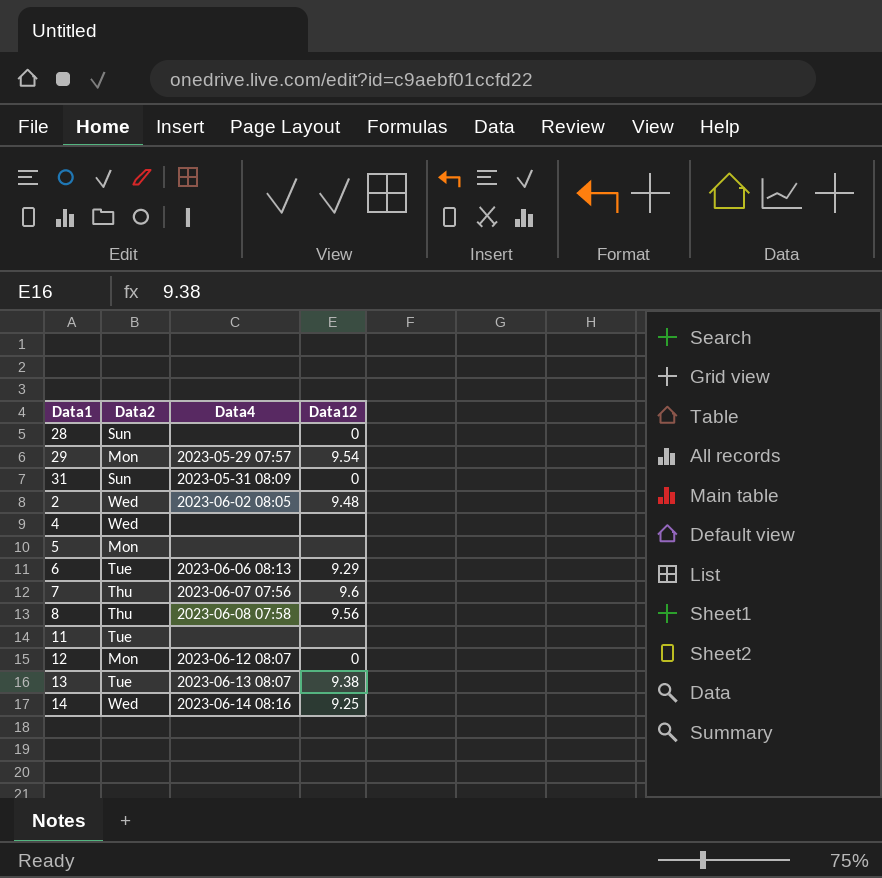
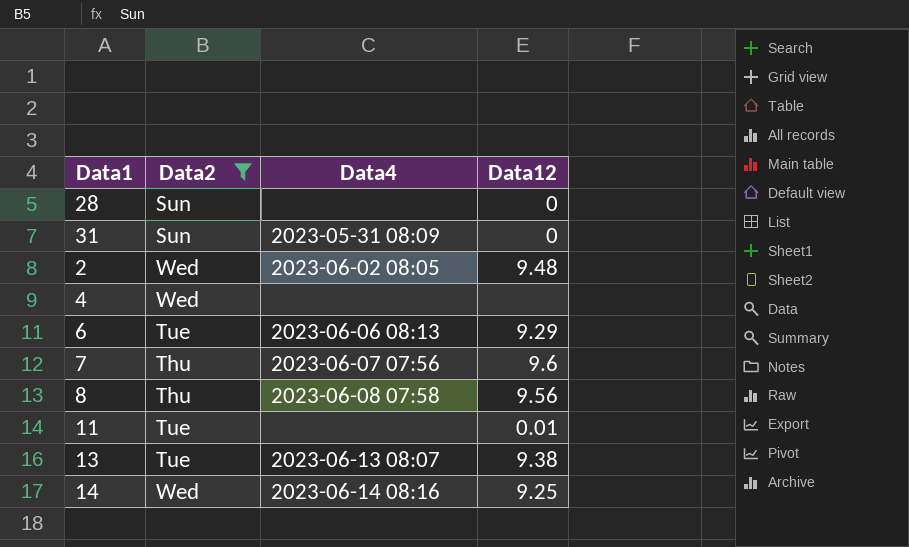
filter: none -> Data2 != Mon
11 | Data12: none -> 0.01

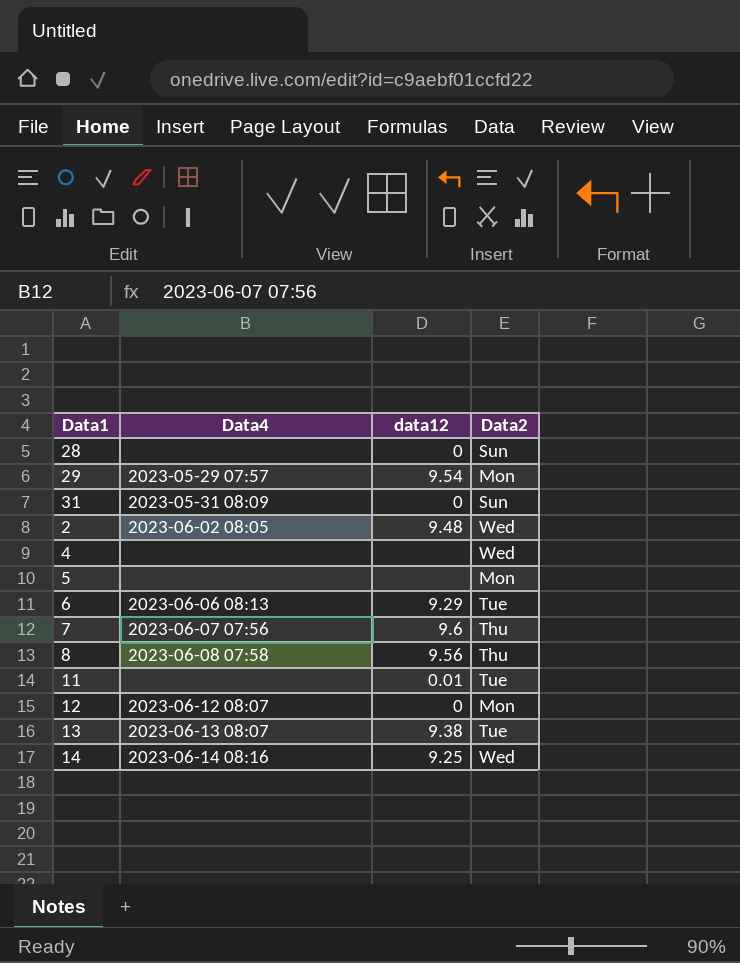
filter: Data2 != Mon -> none
column name: Data12 -> data12
column Data2 | position: 2 -> 4

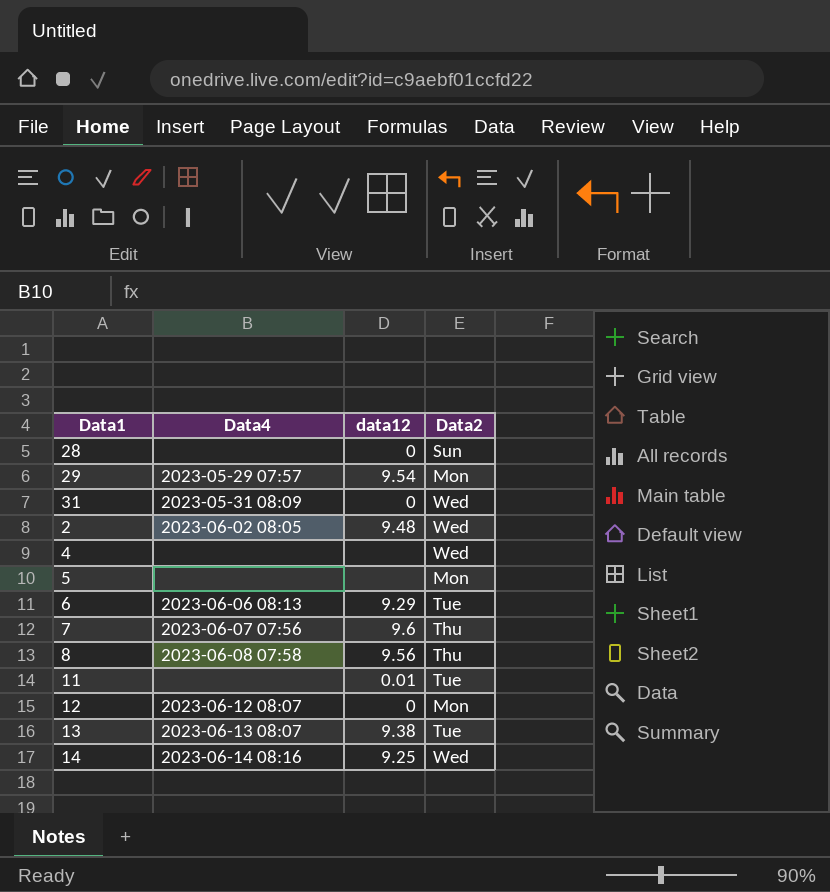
31 | Data2: Sun -> Wed

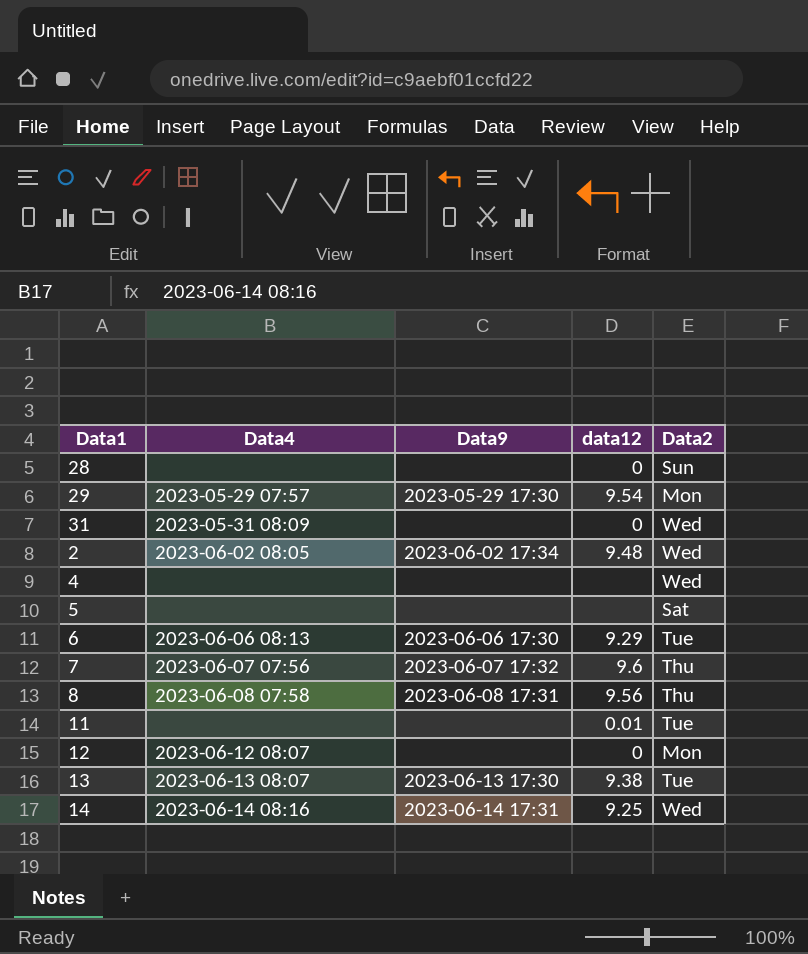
column Data9 | position: none -> 3
5 | Data2: Mon -> Sat

